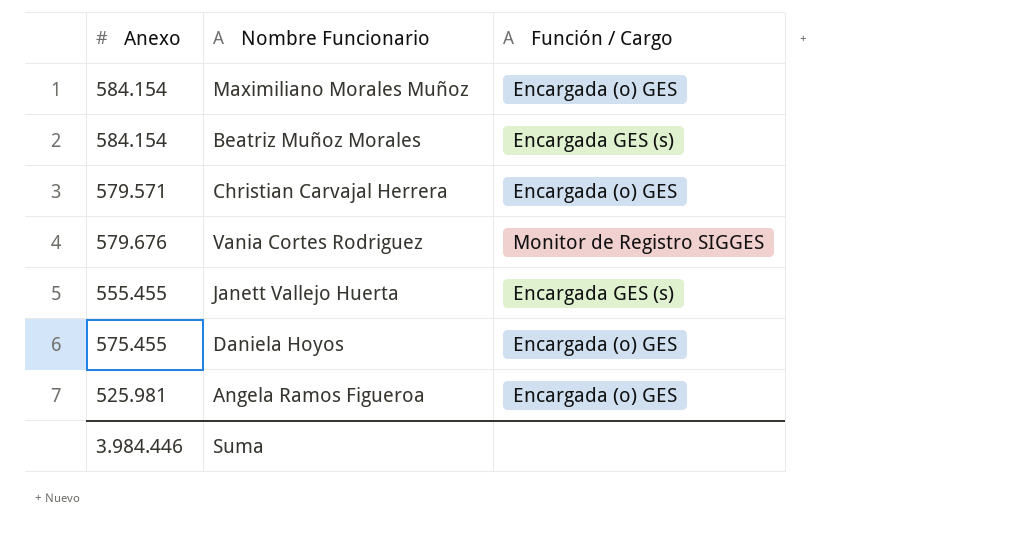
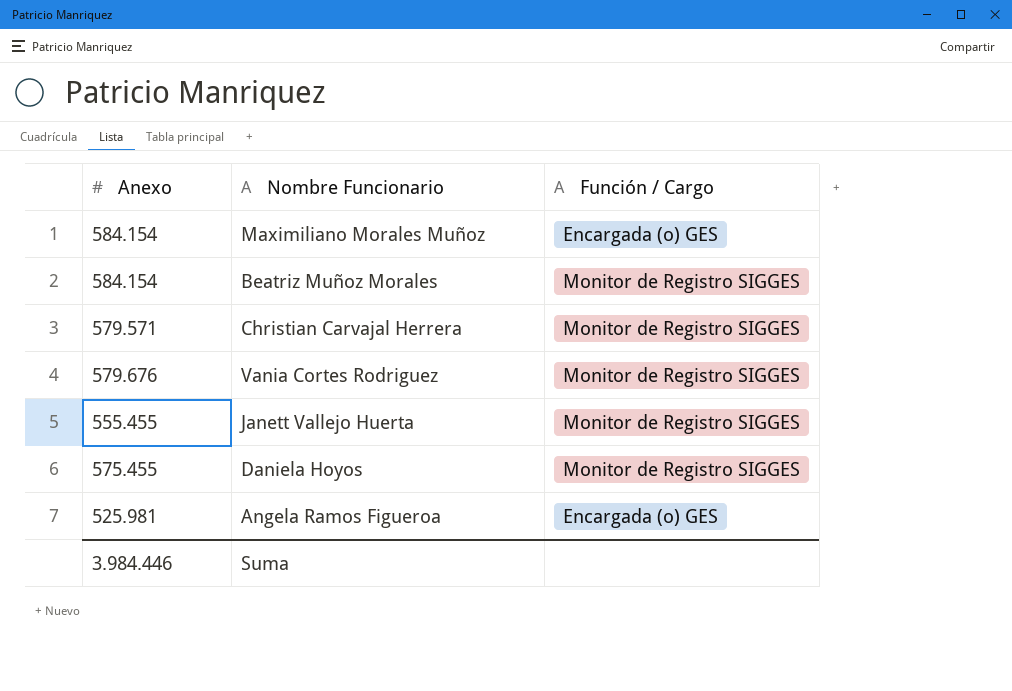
Beatriz Muñoz Morales | Función / Cargo: Encargada GES (s) -> Monitor de Registro SIGGES
Christian Carvajal Herrera | Función / Cargo: Encargada (o) GES -> Monitor de Registro SIGGES
Janett Vallejo Huerta | Función / Cargo: Encargada GES (s) -> Monitor de Registro SIGGES
Daniela Hoyos | Función / Cargo: Encargada (o) GES -> Monitor de Registro SIGGES

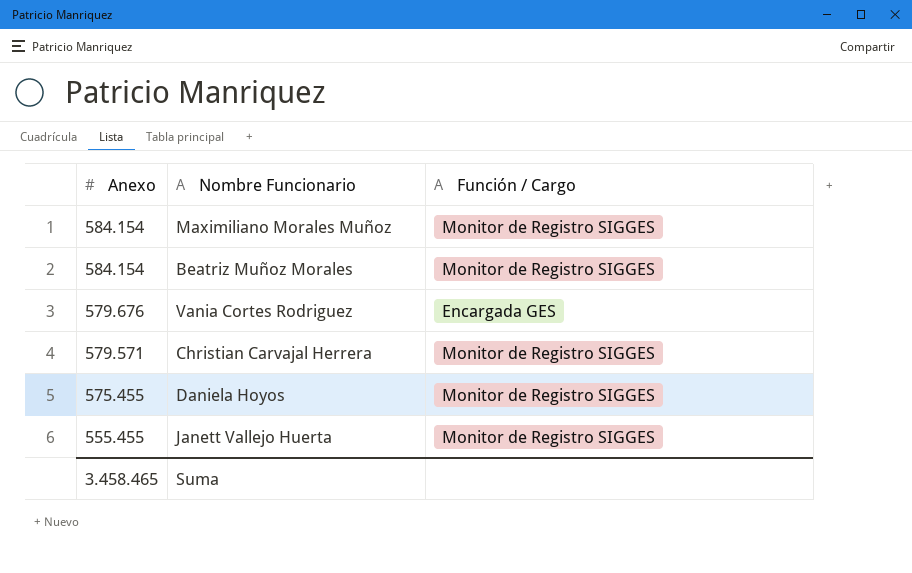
row order: none -> Anexo descending
row Angela Ramos Figueroa: 525.981 | Encargada (o) GES -> none
Maximiliano Morales Muñoz | Función / Cargo: Encargada (o) GES -> Monitor de Registro SIGGES
Vania Cortes Rodriguez | Función / Cargo: Monitor de Registro SIGGES -> Encargada GES
Suma | Anexo: 3.984.446 -> 3.458.465

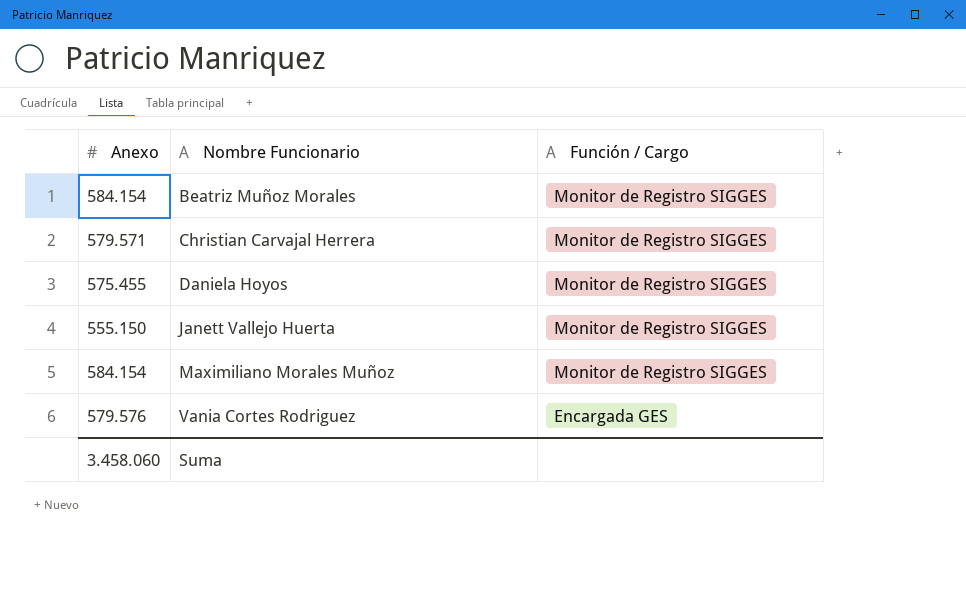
row order: Anexo descending -> Nombre Funcionario ascending
Janett Vallejo Huerta | Anexo: 555.455 -> 555.150
Vania Cortes Rodriguez | Anexo: 579.676 -> 579.576
Suma | Anexo: 3.458.465 -> 3.458.060

